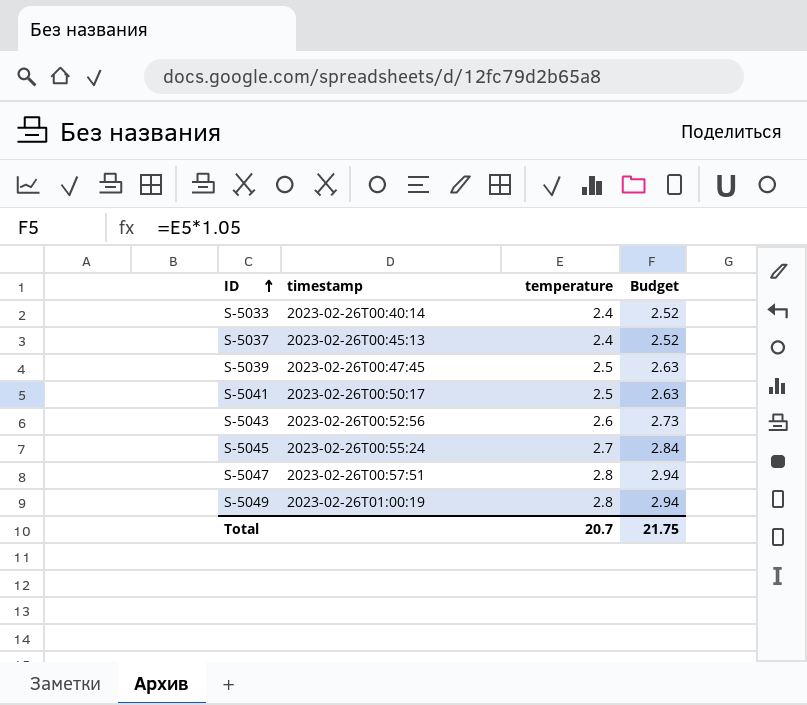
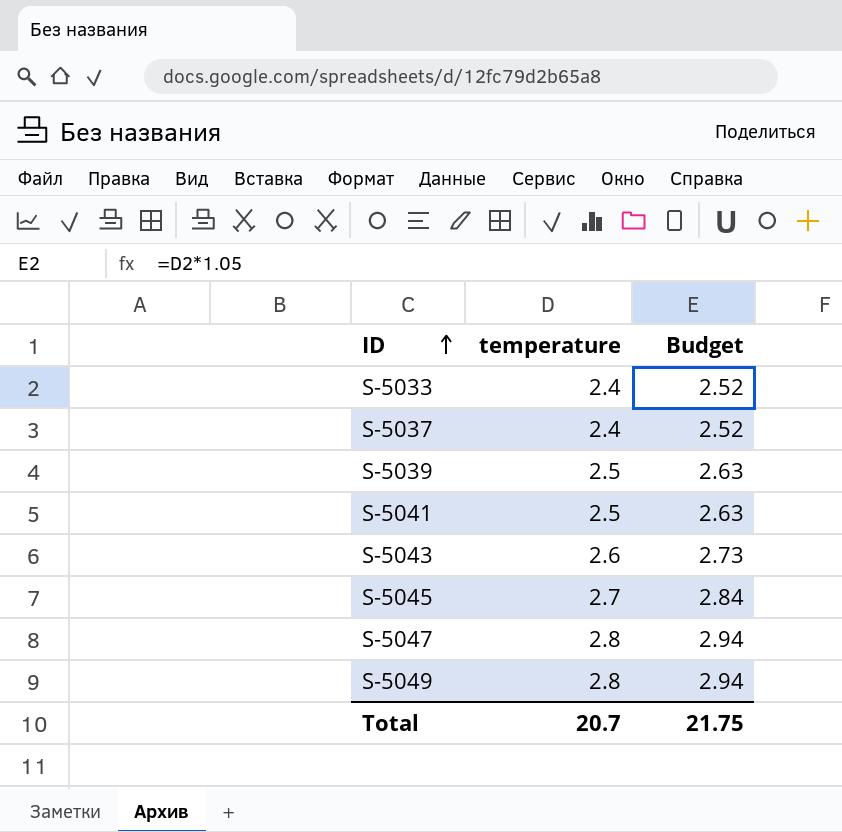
column timestamp | position: 2 -> none

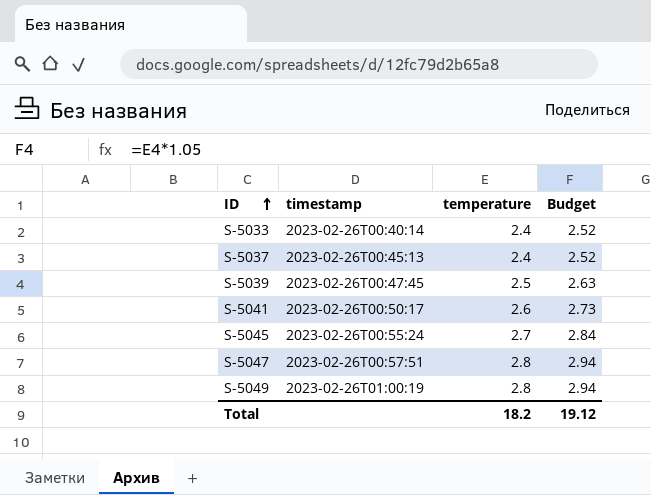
column timestamp | position: none -> 2
row S-5043: 2.6 | 2.73 -> none
S-5041 | temperature: 2.5 -> 2.6
S-5041 | Budget: 2.63 -> 2.73
Total | temperature: 20.7 -> 18.2
Total | Budget: 21.75 -> 19.12

